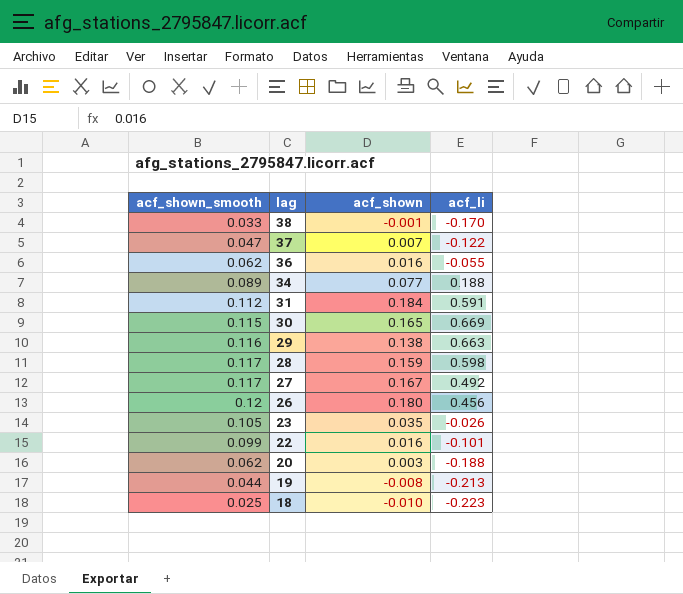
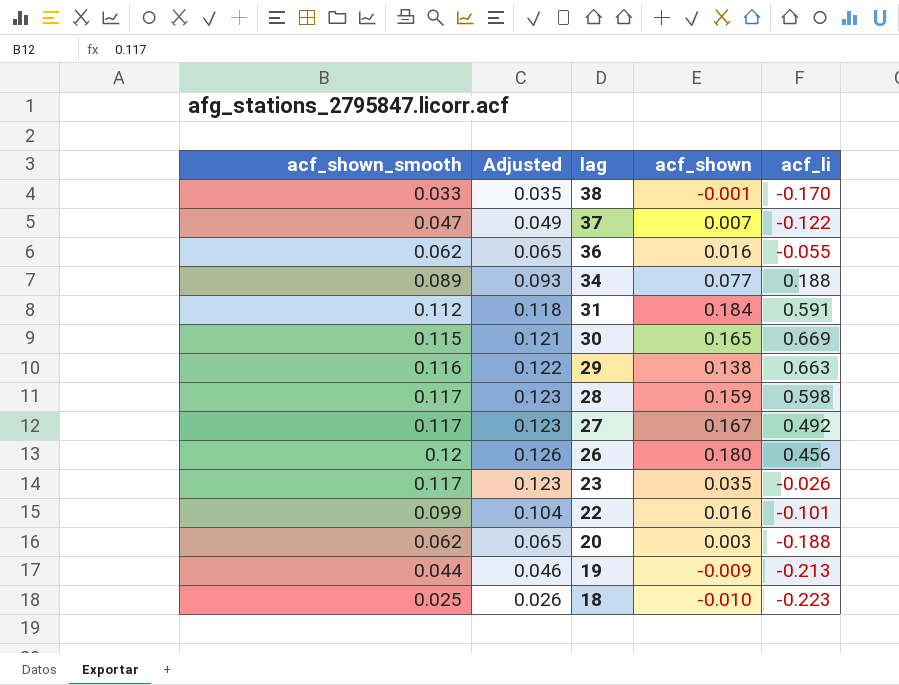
column Adjusted | formula: none -> [acf_shown_smooth] * 1.05
23 | acf_shown_smooth: 0.105 -> 0.117
19 | acf_shown: -0.008 -> -0.009

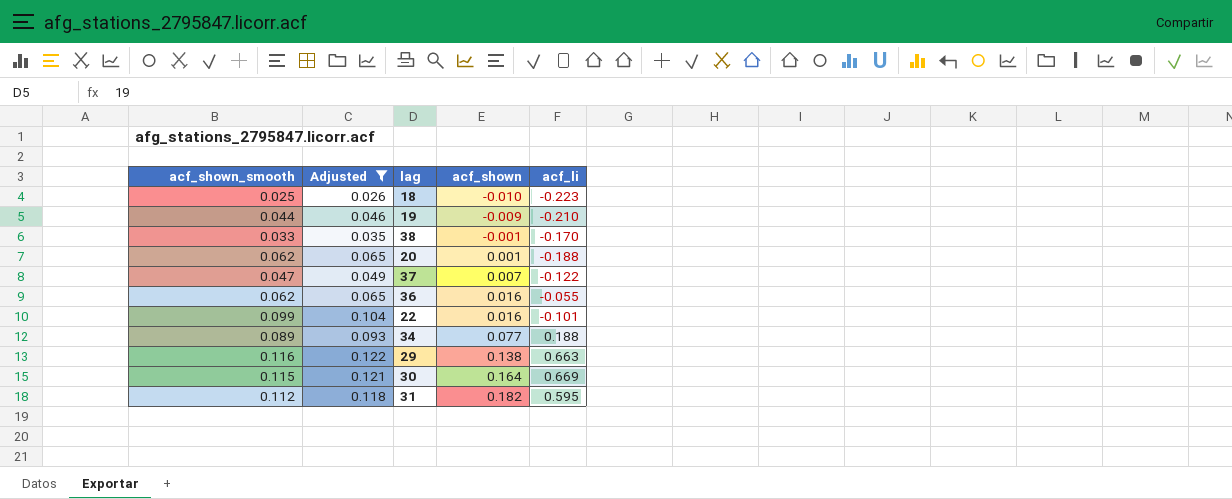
filter: none -> Adjusted <= 0.122
row order: lag descending -> acf_shown ascending
19 | acf_li: -0.213 -> -0.210
20 | acf_shown: 0.003 -> 0.001
30 | acf_shown: 0.165 -> 0.164
31 | acf_shown: 0.184 -> 0.182
31 | acf_li: 0.591 -> 0.595

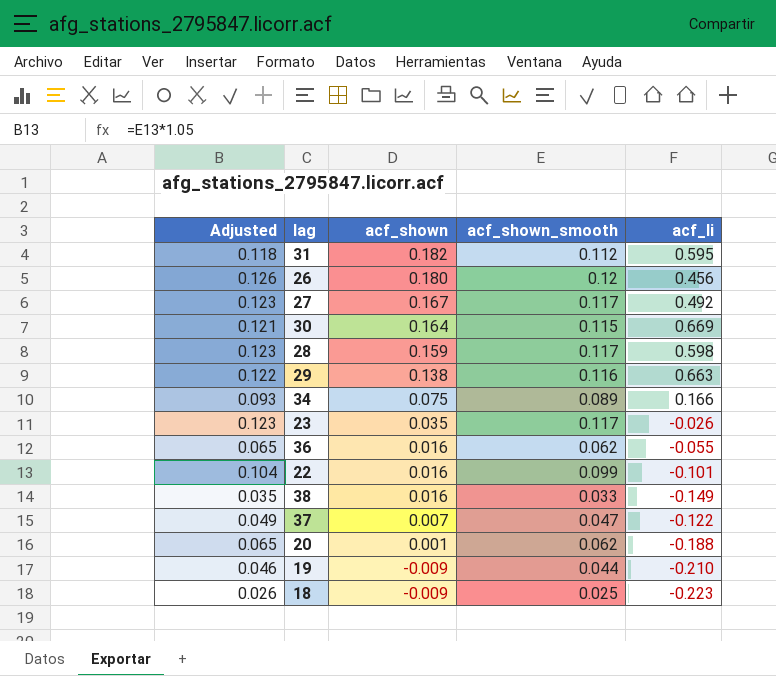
filter: Adjusted <= 0.122 -> none
row order: acf_shown ascending -> acf_shown descending
column acf_shown_smooth | position: 1 -> 4
34 | acf_shown: 0.077 -> 0.075
34 | acf_li: 0.188 -> 0.166
38 | acf_shown: -0.001 -> 0.016
38 | acf_li: -0.170 -> -0.149
18 | acf_shown: -0.010 -> -0.009

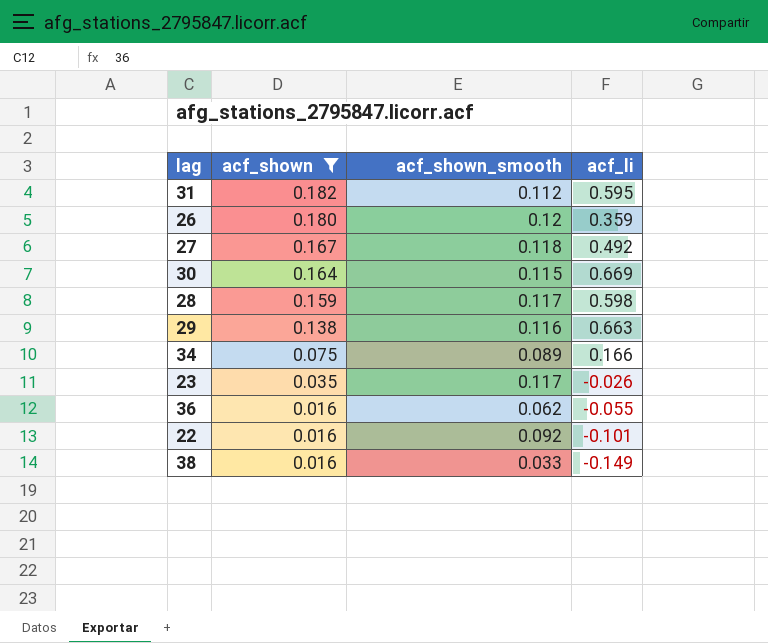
filter: none -> acf_shown >= 0.016
column Adjusted | formula: [acf_shown_smooth] * 1.05 -> none
26 | acf_li: 0.456 -> 0.359
27 | acf_shown_smooth: 0.117 -> 0.118
22 | acf_shown_smooth: 0.099 -> 0.092

